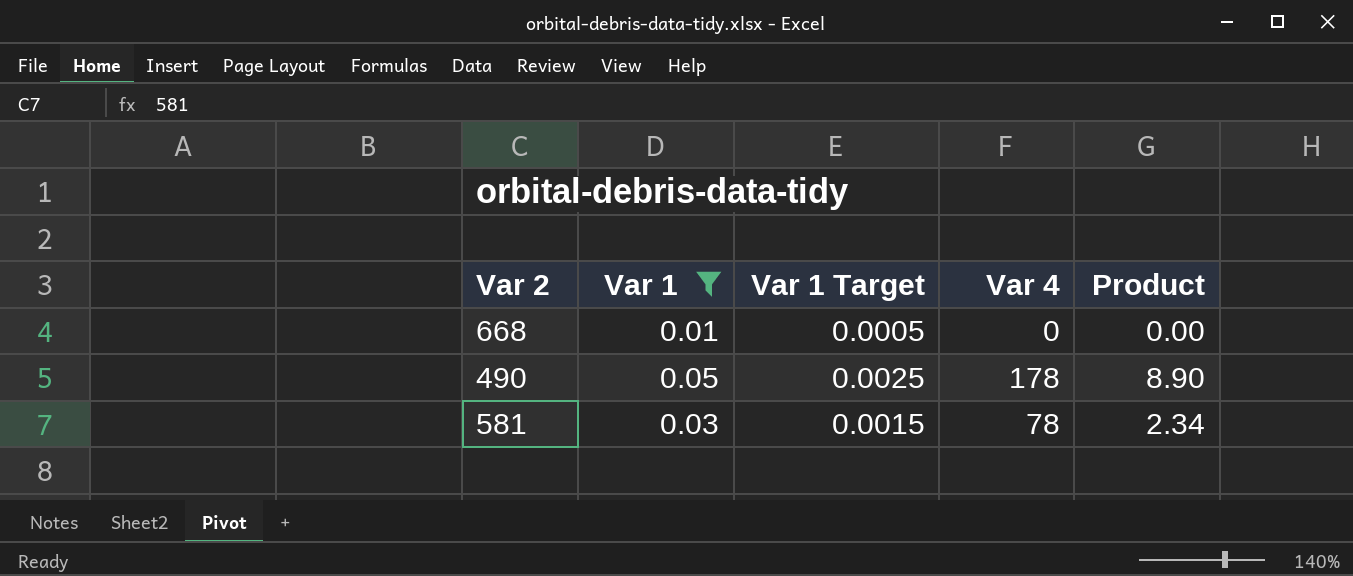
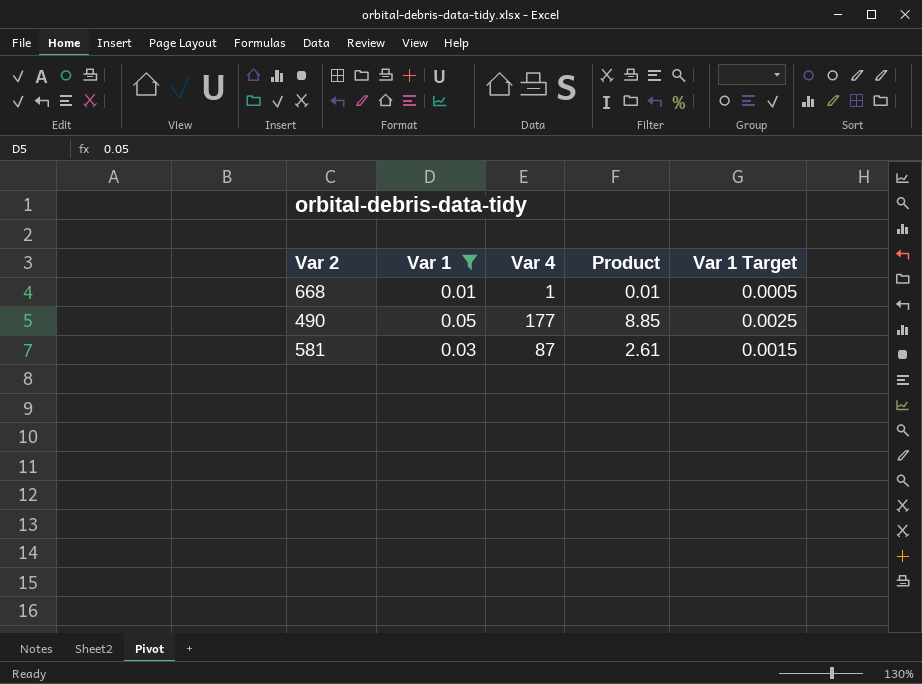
column Var 1 Target | position: 3 -> 5
668 | Var 4: 0 -> 1
668 | Product: 0.00 -> 0.01
490 | Var 4: 178 -> 177
490 | Product: 8.90 -> 8.85
581 | Var 4: 78 -> 87
581 | Product: 2.34 -> 2.61

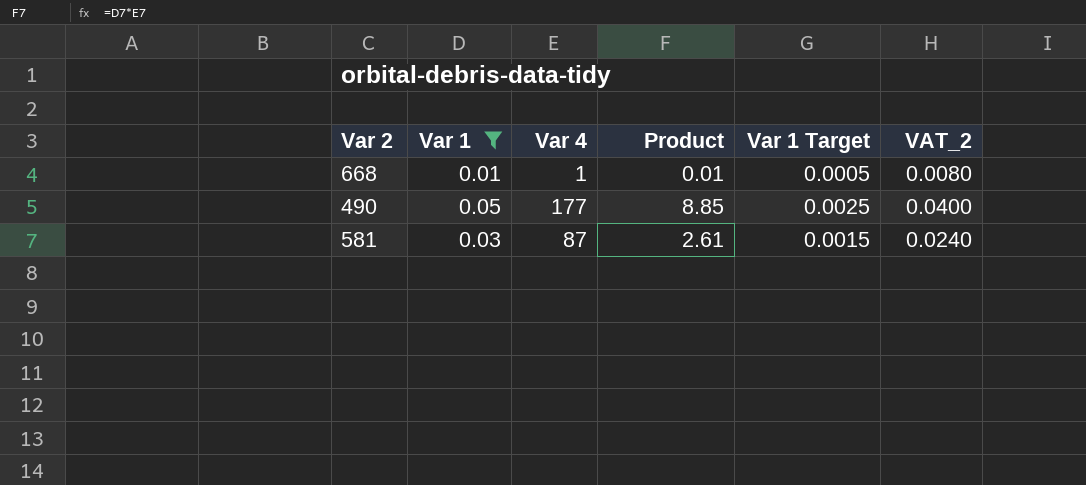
column VAT_2 | formula: none -> [Var 1] * 0.8

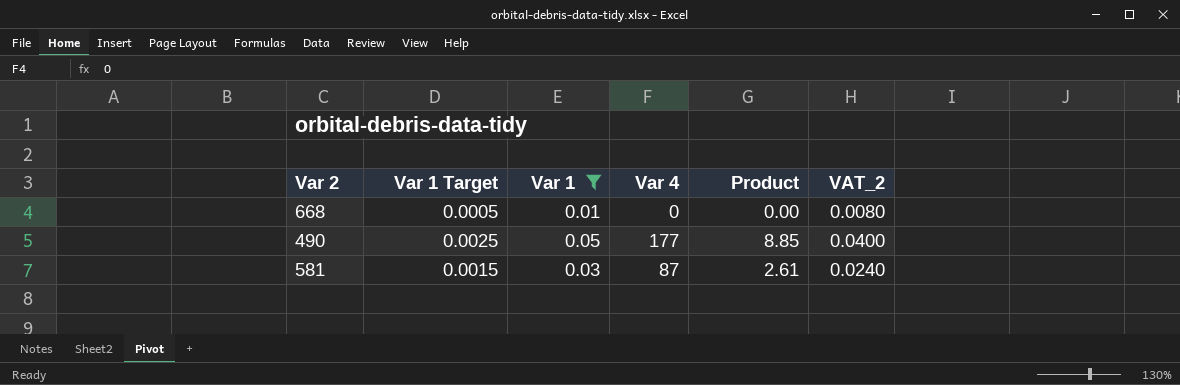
column Var 1 Target | position: 5 -> 2
668 | Var 4: 1 -> 0
668 | Product: 0.01 -> 0.00

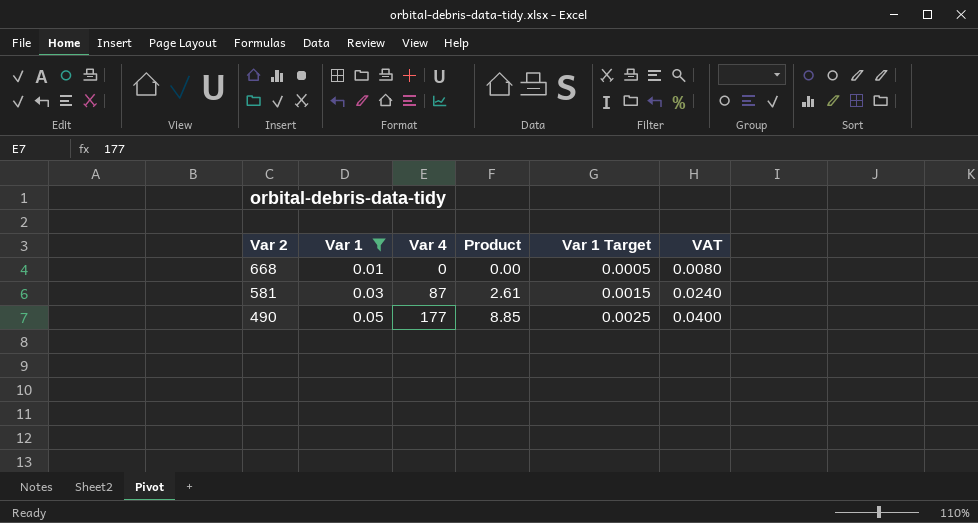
row order: none -> Var 2 descending
column Var 1 Target | position: 2 -> 5
column name: VAT_2 -> VAT

